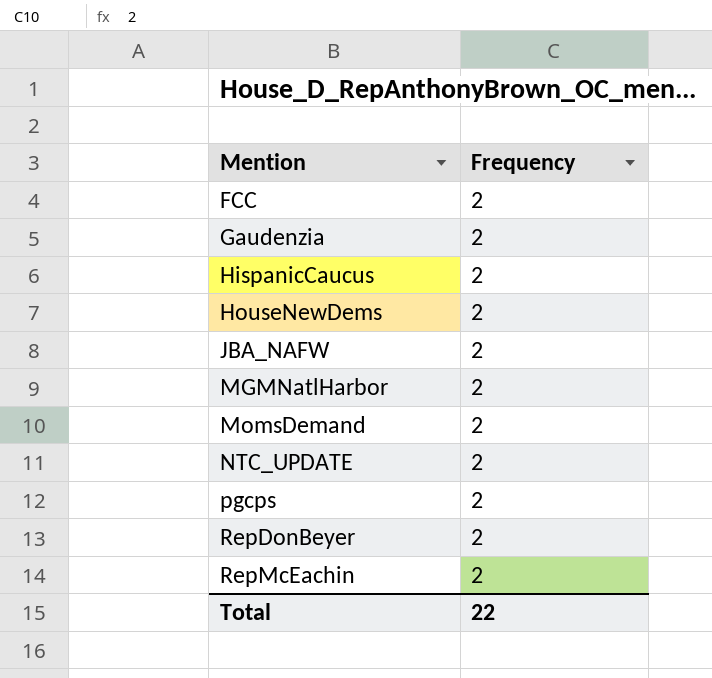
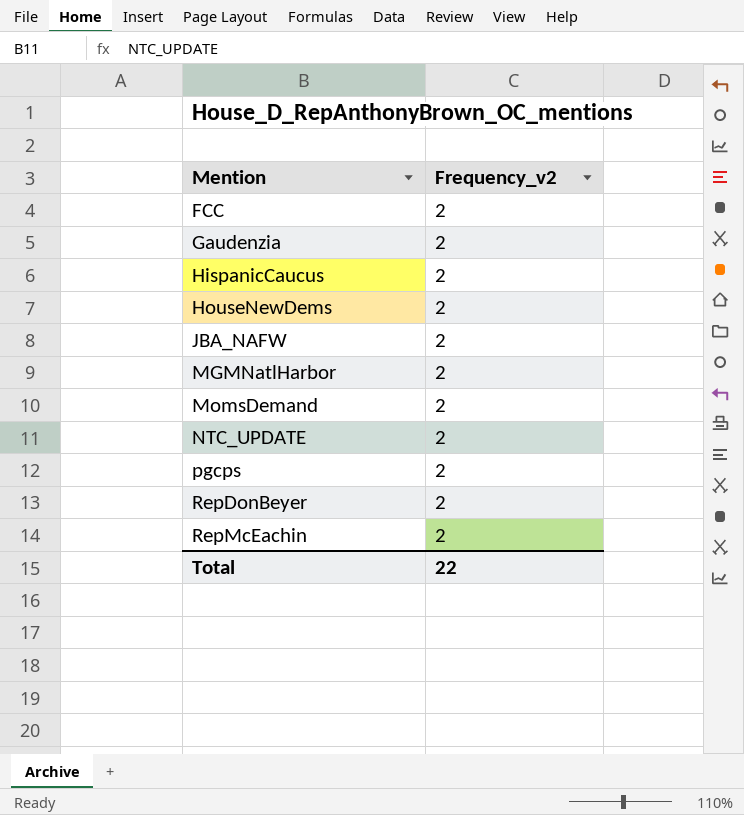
column name: Frequency -> Frequency_v2

